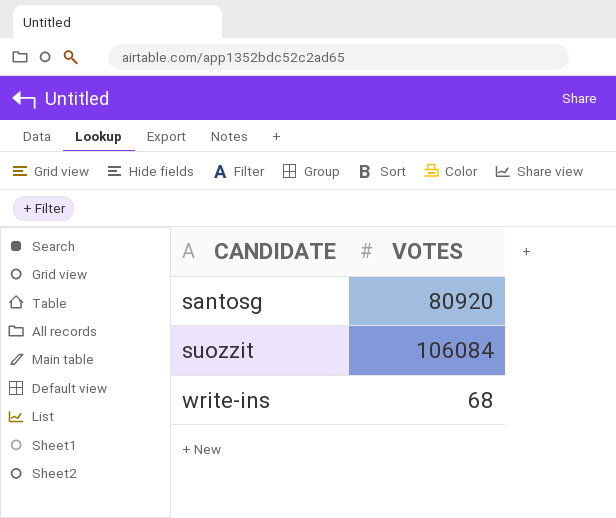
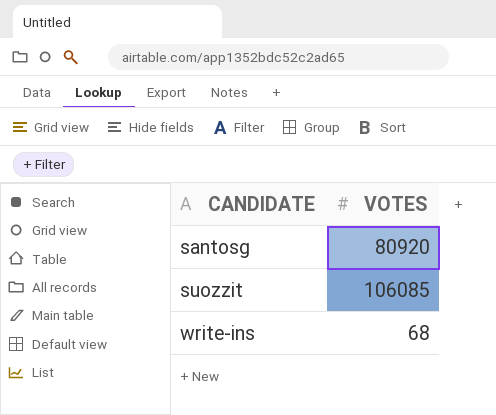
suozzit | VOTES: 106084 -> 106085

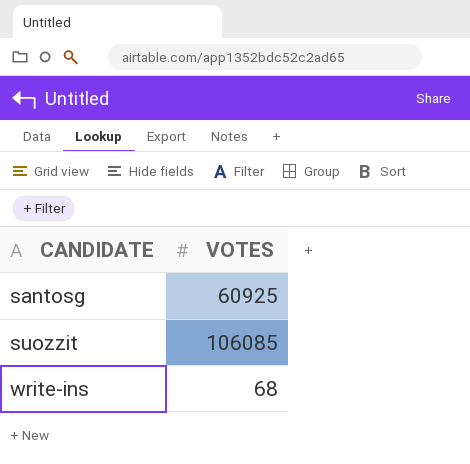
santosg | VOTES: 80920 -> 60925

